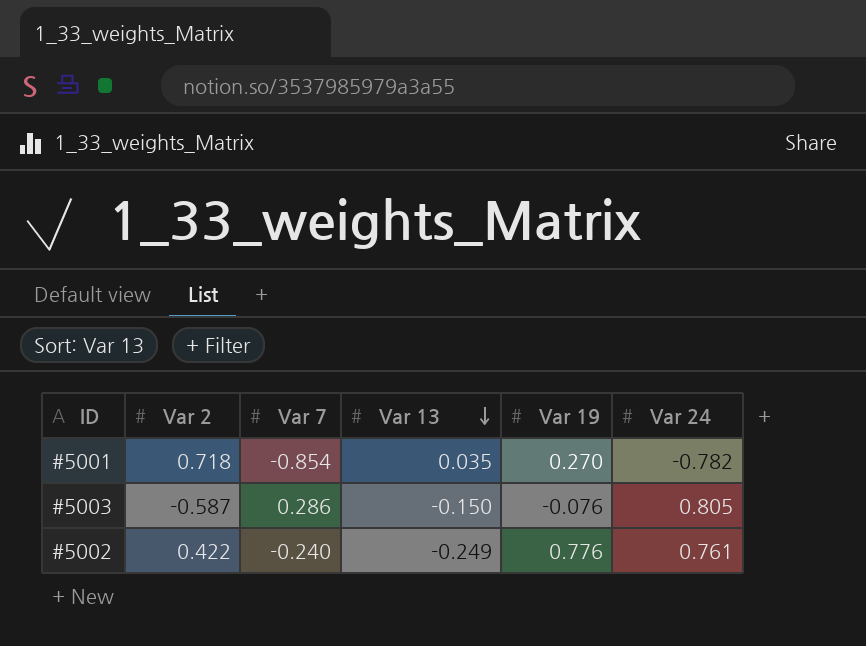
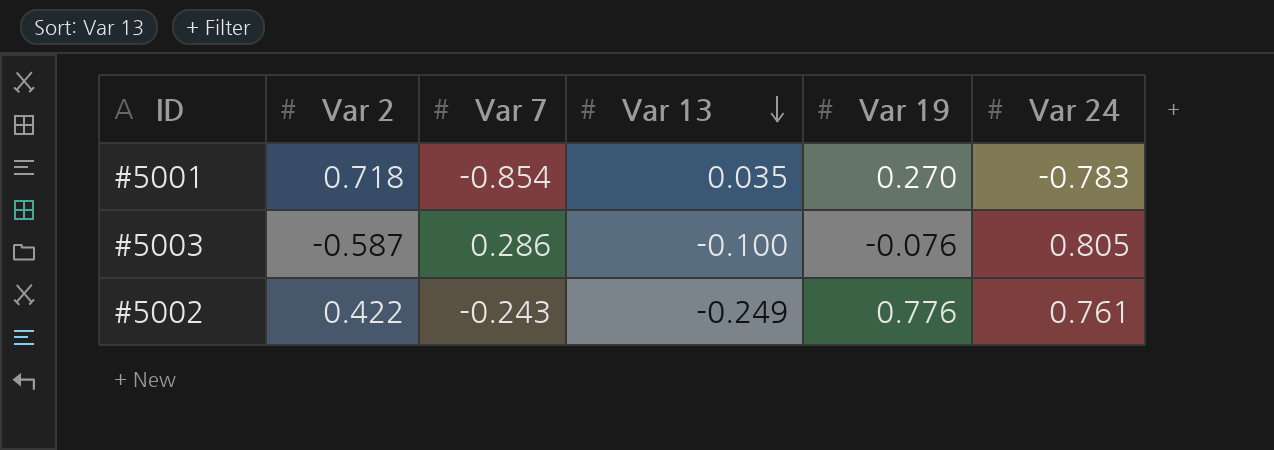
#5001 | Var 24: -0.782 -> -0.783
#5003 | Var 13: -0.150 -> -0.100
#5002 | Var 7: -0.240 -> -0.243

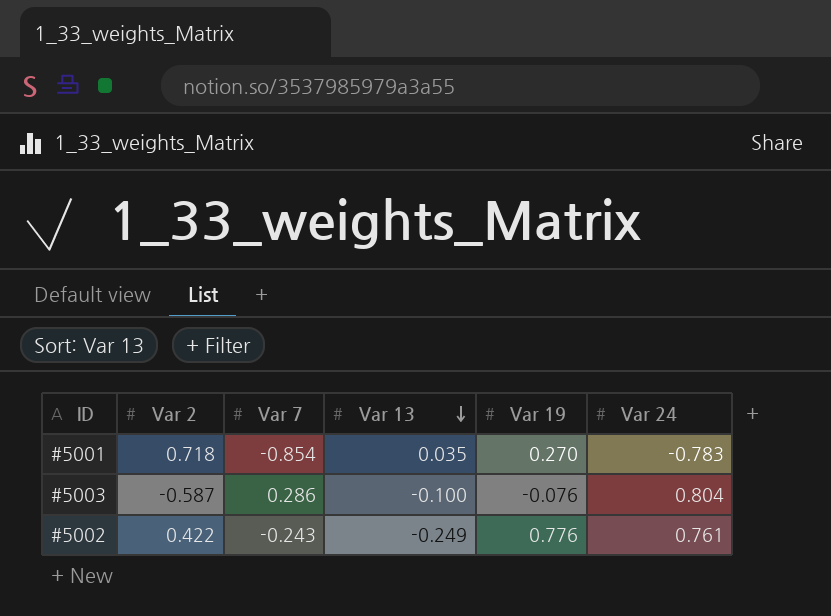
#5003 | Var 24: 0.805 -> 0.804

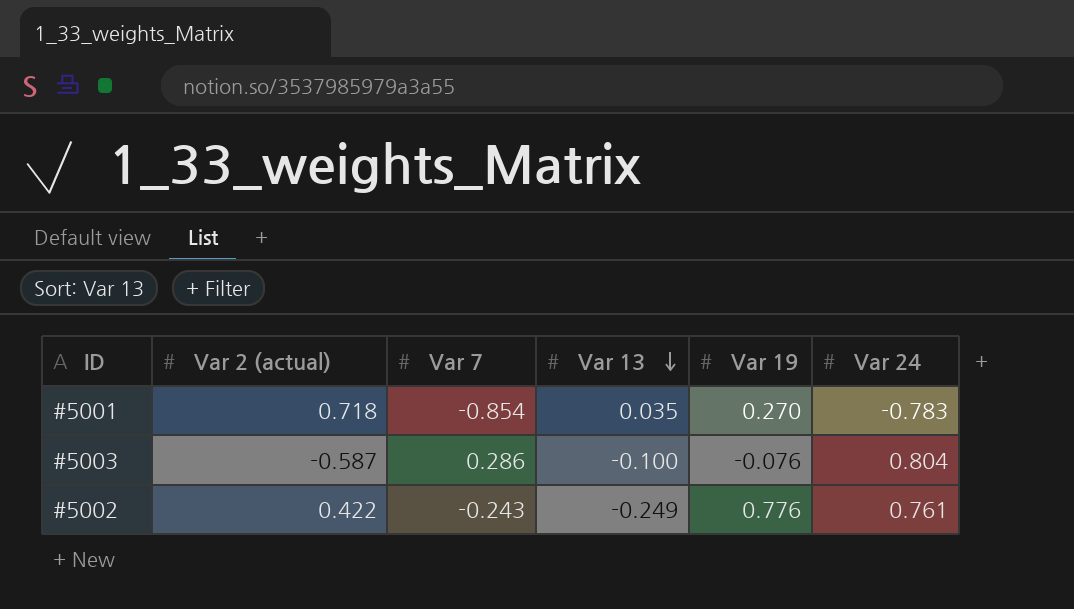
column name: Var 2 -> Var 2 (actual)

